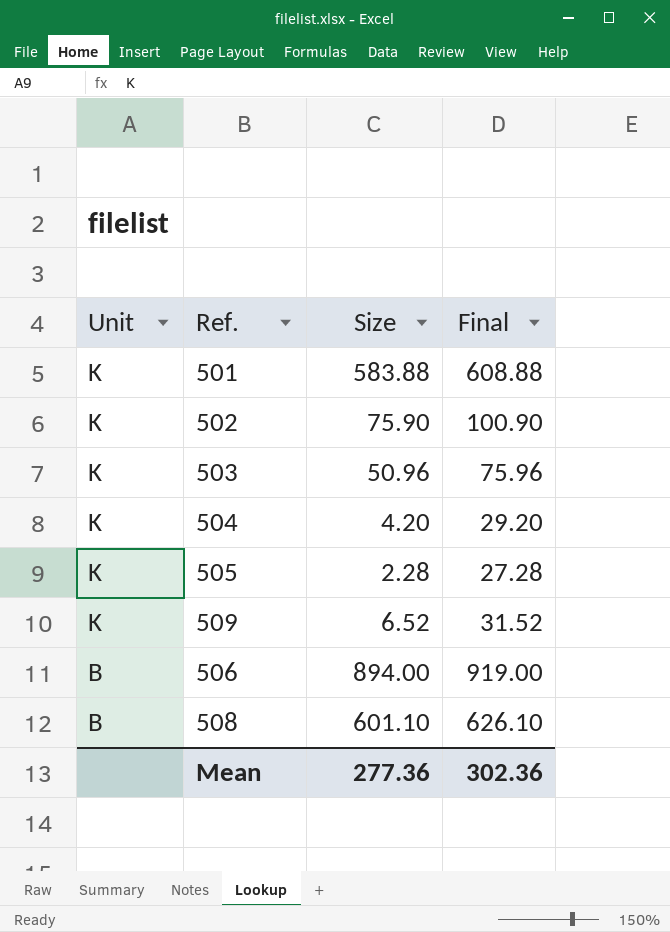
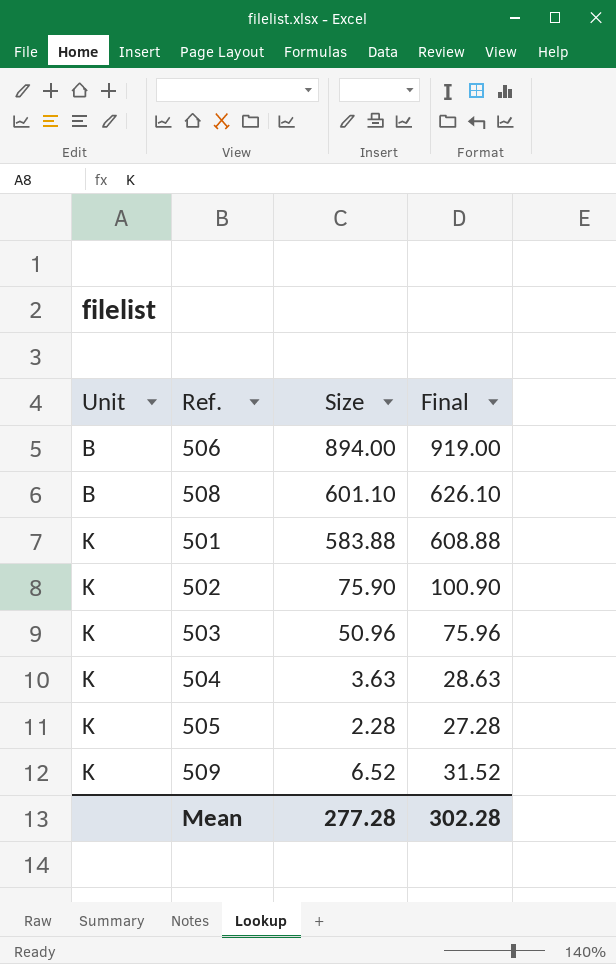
row order: Unit descending -> Unit ascending
504 | Size: 4.20 -> 3.63
504 | Final: 29.20 -> 28.63
Mean | Size: 277.36 -> 277.28
Mean | Final: 302.36 -> 302.28

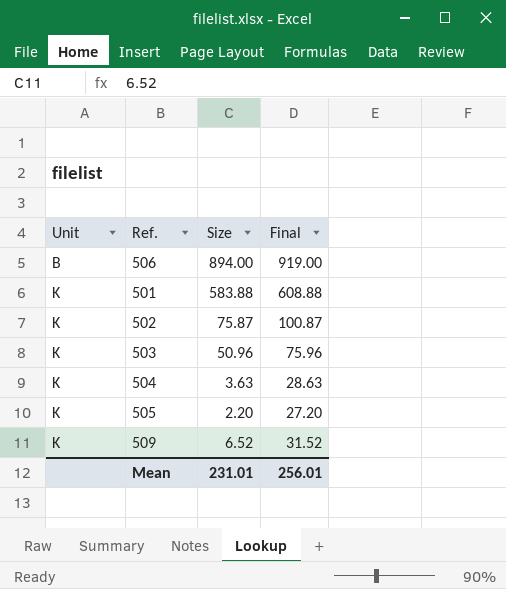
row 508: B | 601.10 | 626.10 -> none
502 | Size: 75.90 -> 75.87
502 | Final: 100.90 -> 100.87
505 | Size: 2.28 -> 2.20
505 | Final: 27.28 -> 27.20
Mean | Size: 277.28 -> 231.01
Mean | Final: 302.28 -> 256.01

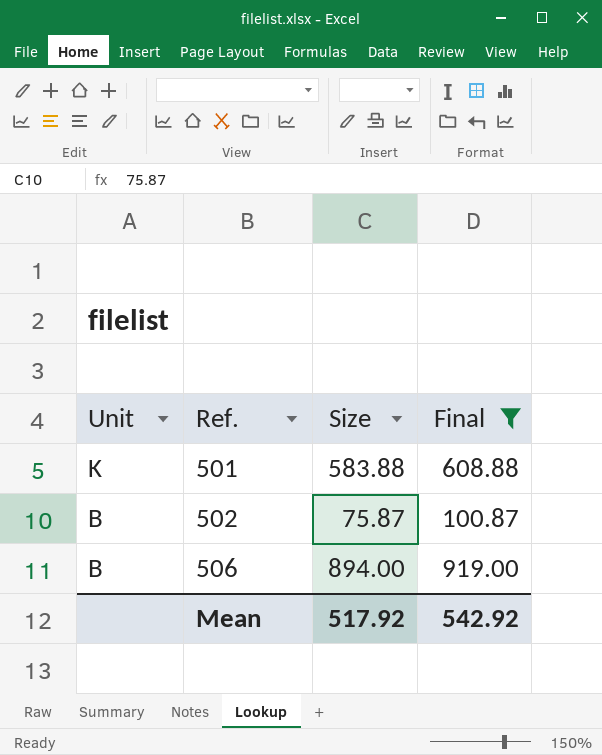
filter: none -> Final >= 100.87
row order: Unit ascending -> Unit descending
502 | Unit: K -> B
Mean | Size: 231.01 -> 517.92
Mean | Final: 256.01 -> 542.92

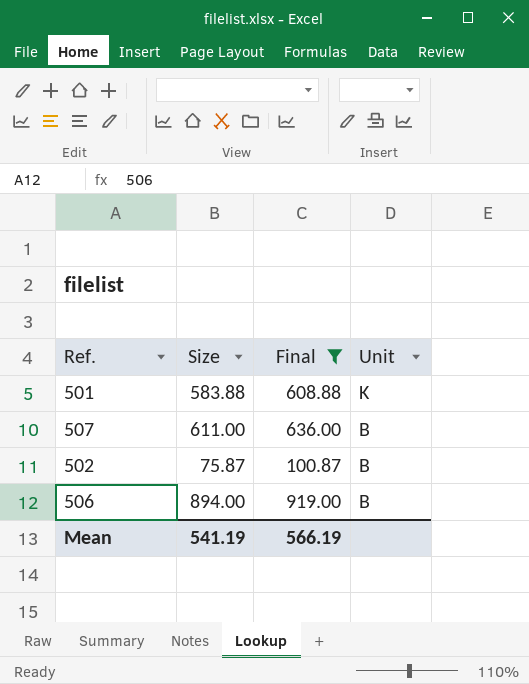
column Unit | position: 1 -> 4
row 507: none -> 611.00 | 636.00 | B
Mean | Size: 517.92 -> 541.19
Mean | Final: 542.92 -> 566.19

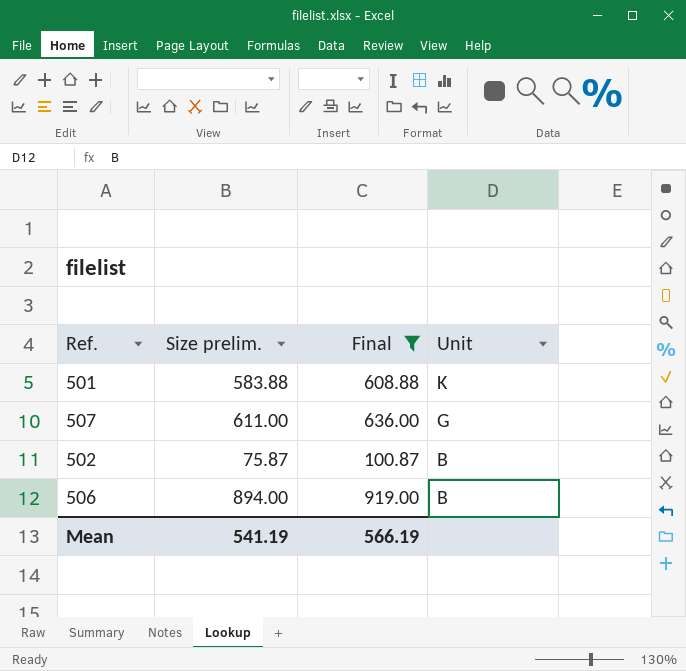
column name: Size -> Size prelim.
507 | Unit: B -> G

